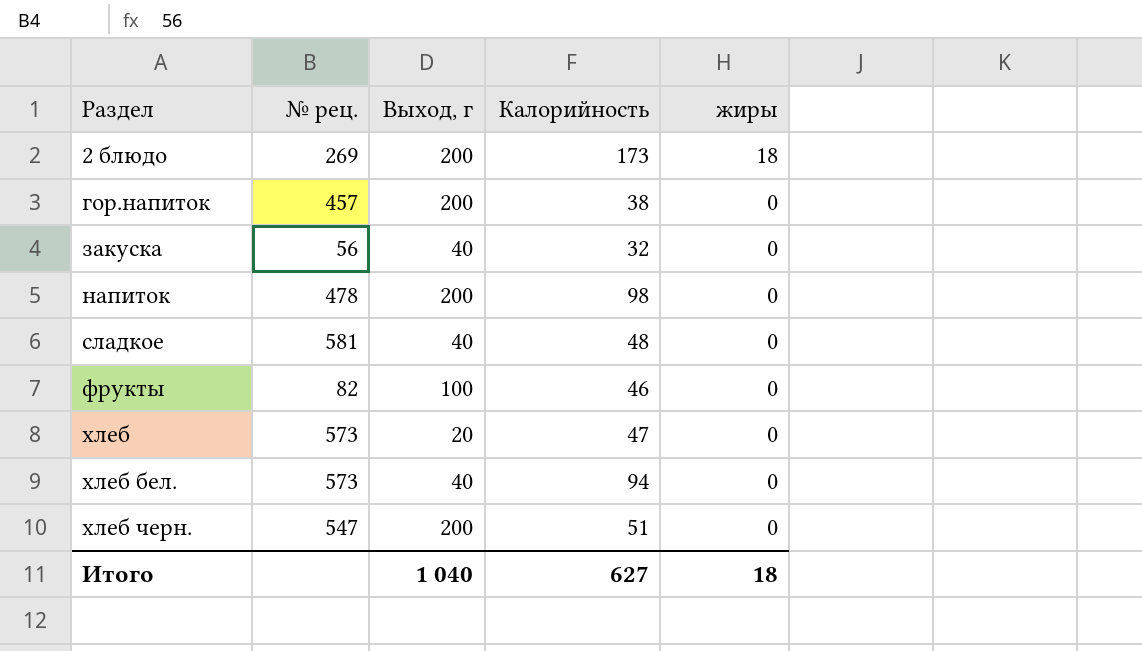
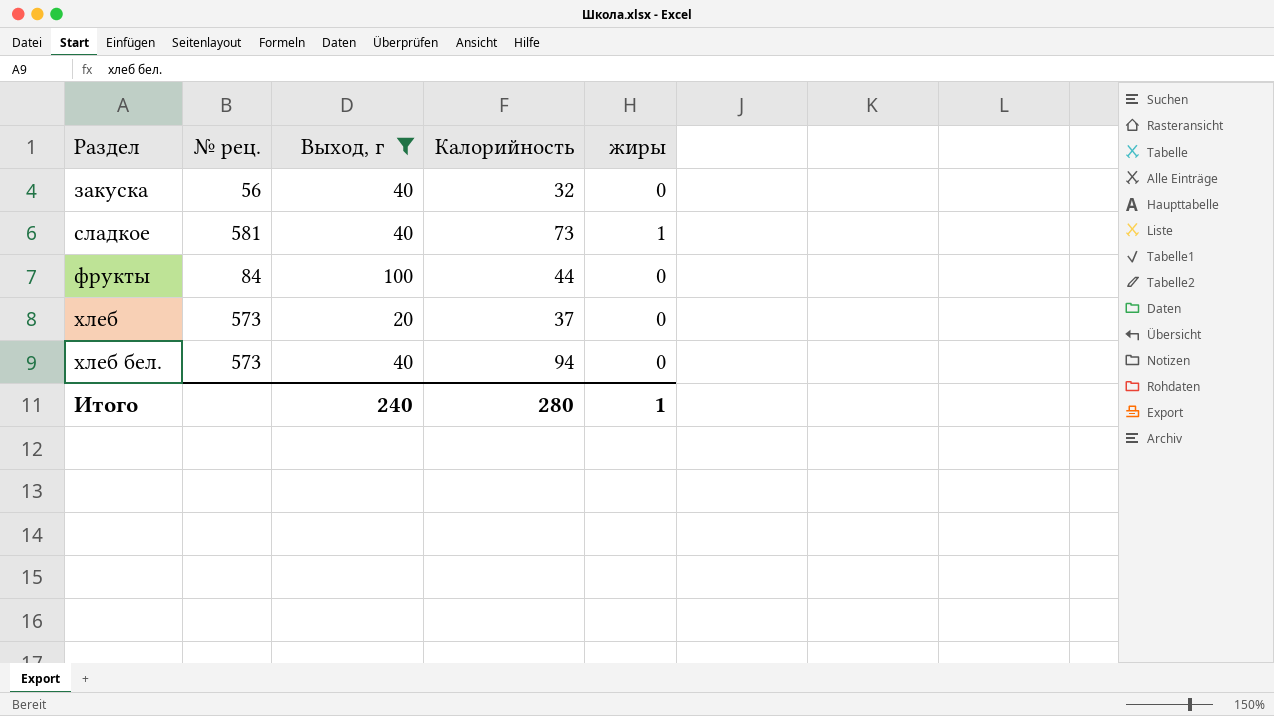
filter: none -> Выход, г != 200
сладкое | Калорийность: 48 -> 73
сладкое | жиры: 0 -> 1
фрукты | № рец.: 82 -> 84
фрукты | Калорийность: 46 -> 44
хлеб | Калорийность: 47 -> 37
Итого | Выход, г: 1 040 -> 240
Итого | Калорийность: 627 -> 280
Итого | жиры: 18 -> 1

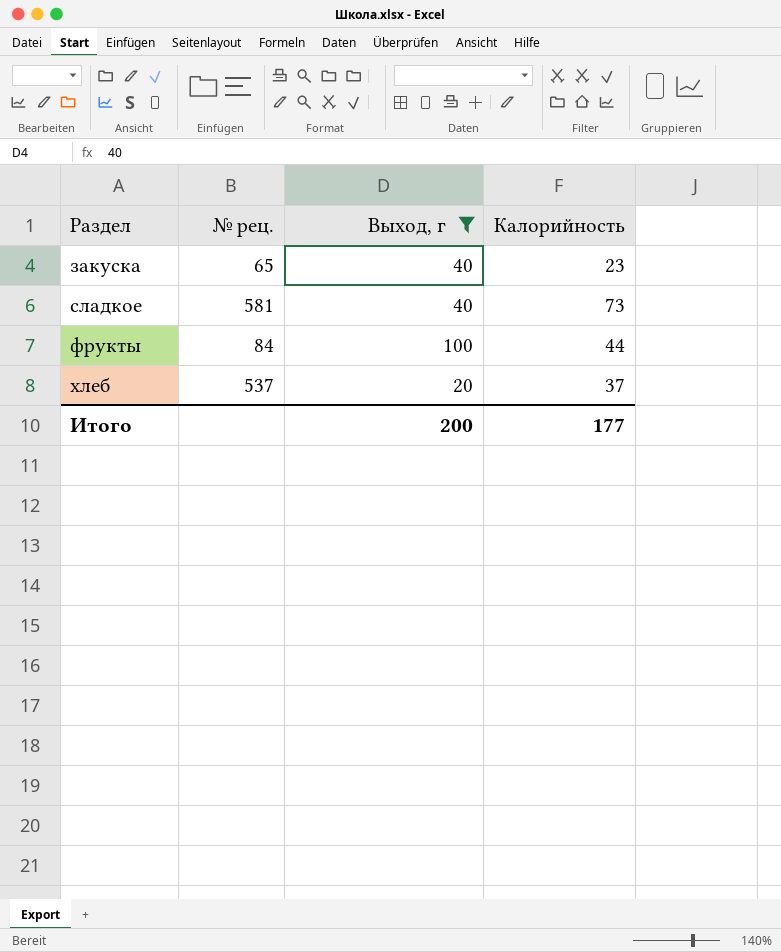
column жиры | position: 5 -> none
row хлеб бел.: 573 | 40 | 94 | 0 -> none
закуска | № рец.: 56 -> 65
закуска | Калорийность: 32 -> 23
хлеб | № рец.: 573 -> 537
Итого | Выход, г: 240 -> 200
Итого | Калорийность: 280 -> 177

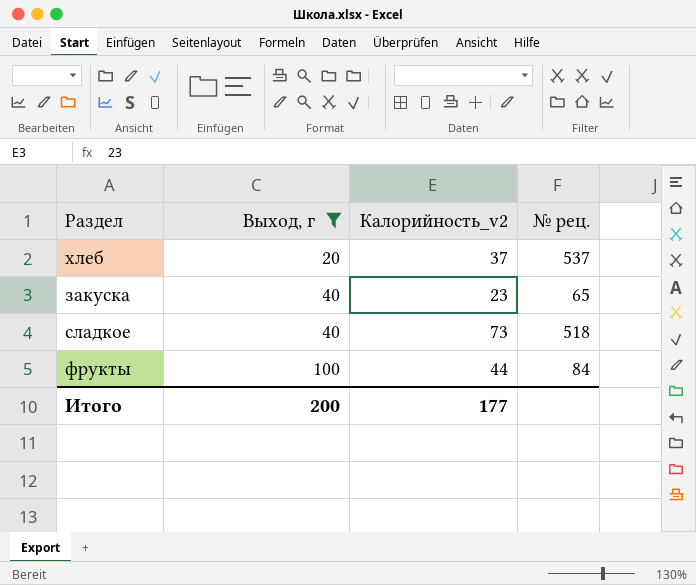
row order: Раздел ascending -> Выход, г ascending
column name: Калорийность -> Калорийность_v2
column № рец. | position: 2 -> 4
сладкое | № рец.: 581 -> 518

